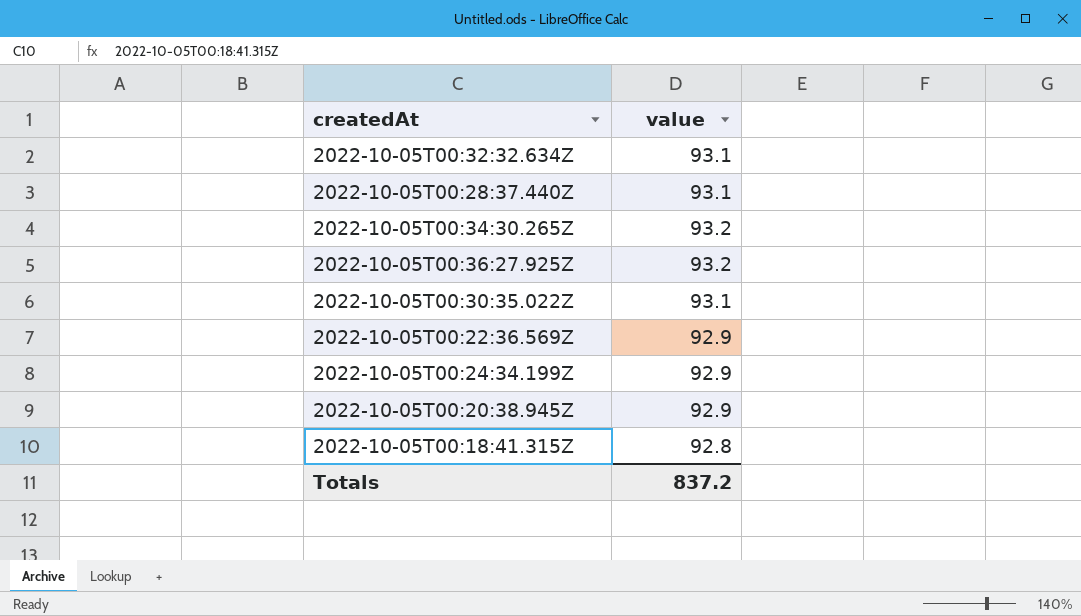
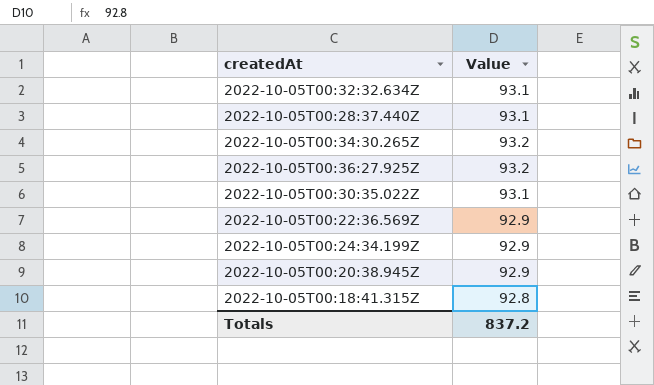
column name: value -> Value

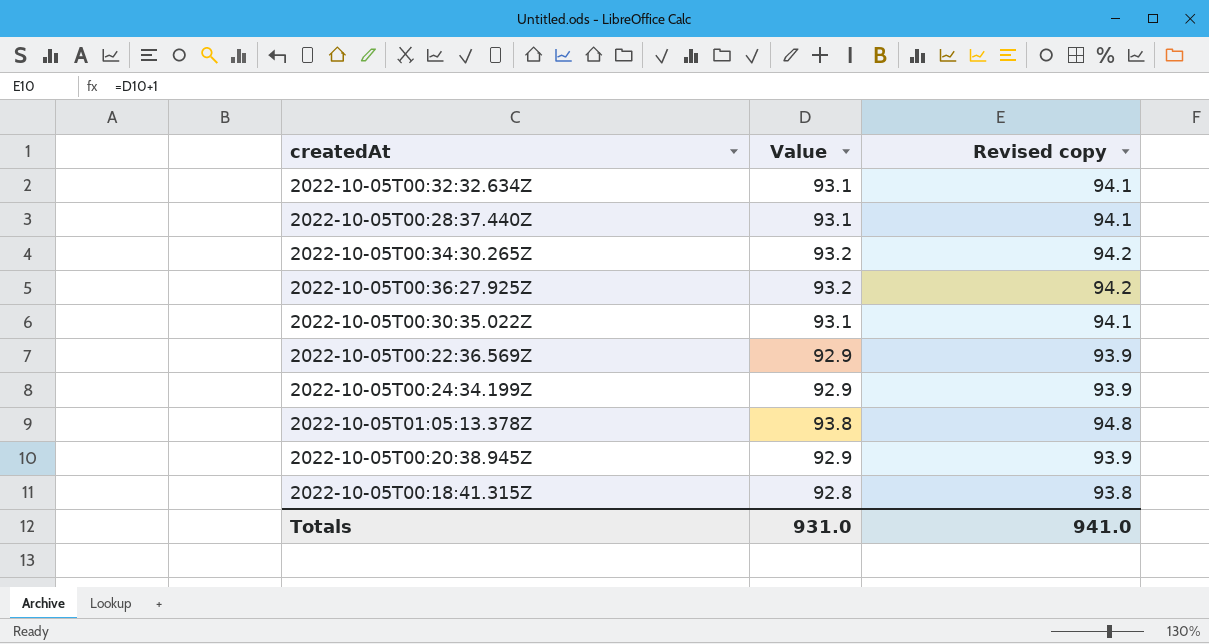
column Revised copy | formula: none -> [Value] + 1
row 2022-10-05T01:05:13.378Z: none -> 93.8 | 94.8
Totals | Value: 837.2 -> 931.0

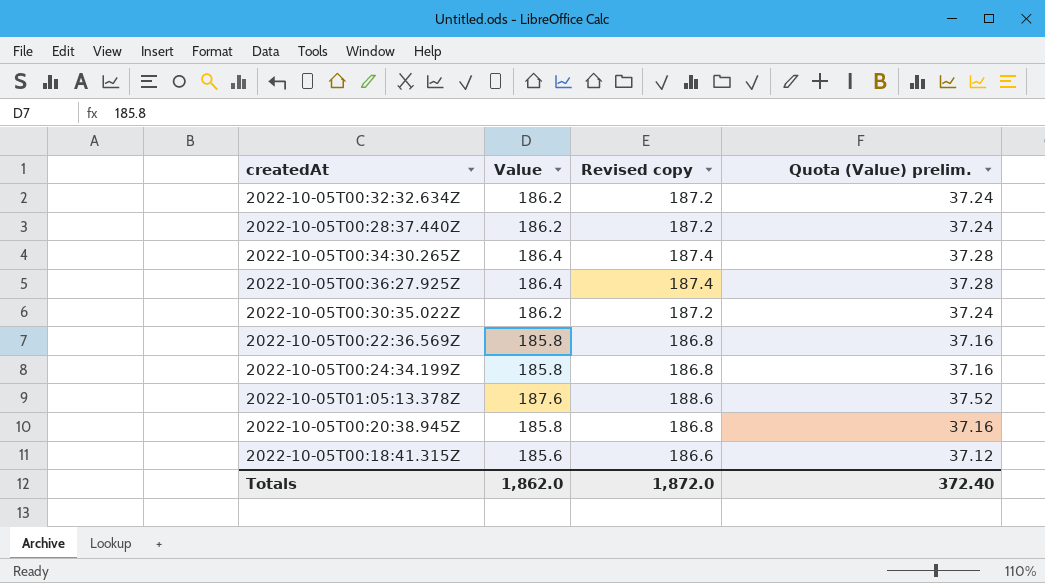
column Quota (Value) prelim. | formula: none -> [Value] * 0.2
2022-10-05T00:32:32.634Z | Value: 93.1 -> 186.2
2022-10-05T00:32:32.634Z | Revised copy: 94.1 -> 187.2
2022-10-05T00:28:37.440Z | Value: 93.1 -> 186.2
2022-10-05T00:28:37.440Z | Revised copy: 94.1 -> 187.2
2022-10-05T00:34:30.265Z | Value: 93.2 -> 186.4
2022-10-05T00:34:30.265Z | Revised copy: 94.2 -> 187.4
2022-10-05T00:36:27.925Z | Value: 93.2 -> 186.4
2022-10-05T00:36:27.925Z | Revised copy: 94.2 -> 187.4
2022-10-05T00:30:35.022Z | Value: 93.1 -> 186.2
2022-10-05T00:30:35.022Z | Revised copy: 94.1 -> 187.2
2022-10-05T00:22:36.569Z | Value: 92.9 -> 185.8
2022-10-05T00:22:36.569Z | Revised copy: 93.9 -> 186.8
2022-10-05T00:24:34.199Z | Value: 92.9 -> 185.8
2022-10-05T00:24:34.199Z | Revised copy: 93.9 -> 186.8
2022-10-05T01:05:13.378Z | Value: 93.8 -> 187.6
2022-10-05T01:05:13.378Z | Revised copy: 94.8 -> 188.6
2022-10-05T00:20:38.945Z | Value: 92.9 -> 185.8
2022-10-05T00:20:38.945Z | Revised copy: 93.9 -> 186.8
2022-10-05T00:18:41.315Z | Value: 92.8 -> 185.6
2022-10-05T00:18:41.315Z | Revised copy: 93.8 -> 186.6
Totals | Value: 931.0 -> 1,862.0
Totals | Revised copy: 941.0 -> 1,872.0

